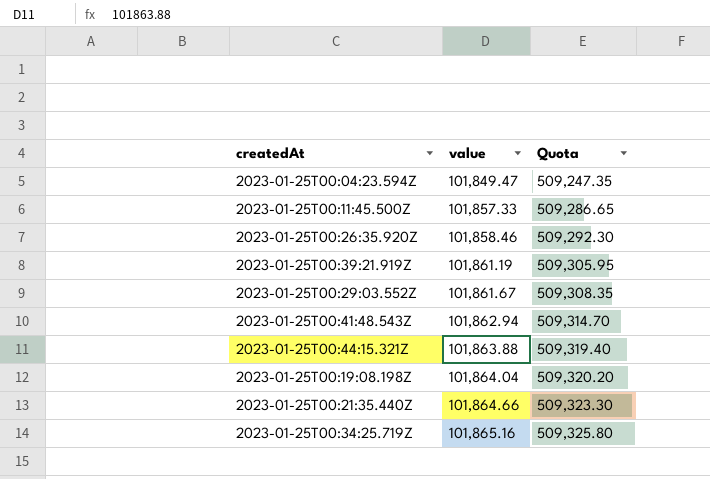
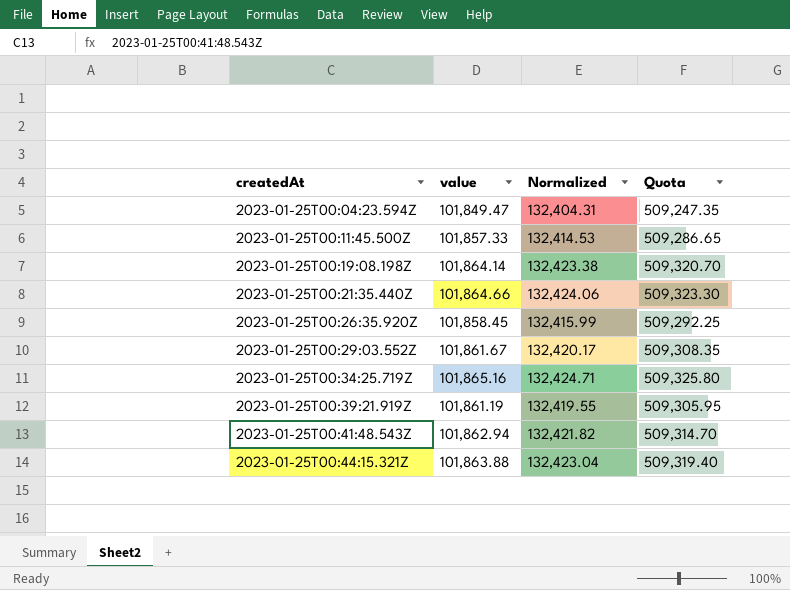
row order: value ascending -> createdAt ascending
column Normalized | formula: none -> [value] * 1.3
2023-01-25T00:19:08.198Z | value: 101,864.04 -> 101,864.14
2023-01-25T00:19:08.198Z | Quota: 509,320.20 -> 509,320.70
2023-01-25T00:26:35.920Z | value: 101,858.46 -> 101,858.45
2023-01-25T00:26:35.920Z | Quota: 509,292.30 -> 509,292.25

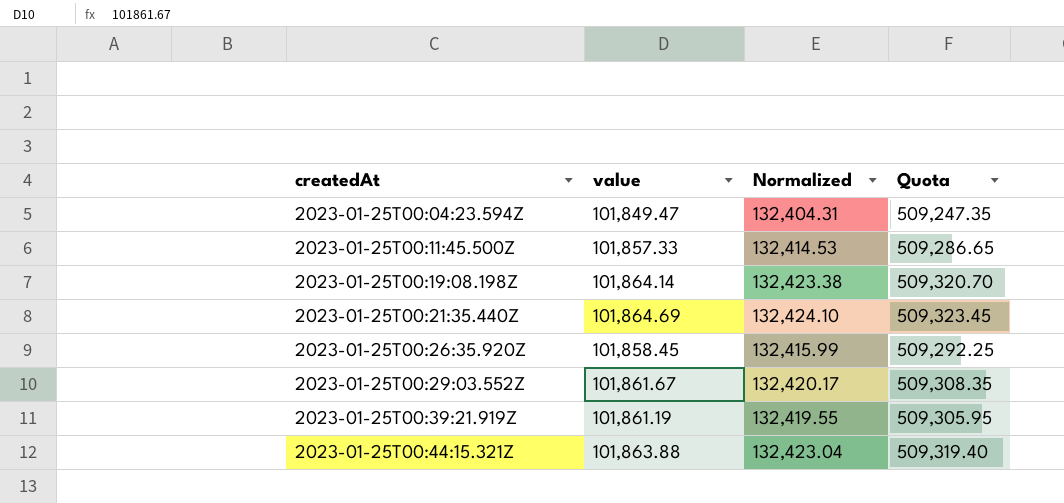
row 2023-01-25T00:34:25.719Z: 101,865.16 | 132,424.71 | 509,325.80 -> none
row 2023-01-25T00:41:48.543Z: 101,862.94 | 132,421.82 | 509,314.70 -> none
2023-01-25T00:21:35.440Z | value: 101,864.66 -> 101,864.69
2023-01-25T00:21:35.440Z | Normalized: 132,424.06 -> 132,424.10
2023-01-25T00:21:35.440Z | Quota: 509,323.30 -> 509,323.45

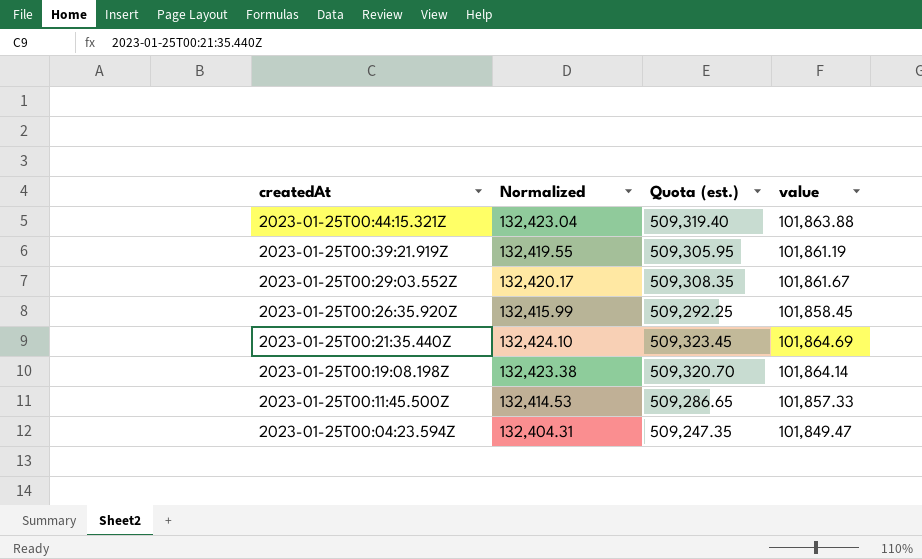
row order: createdAt ascending -> createdAt descending
column name: Quota -> Quota (est.)
column value | position: 2 -> 4

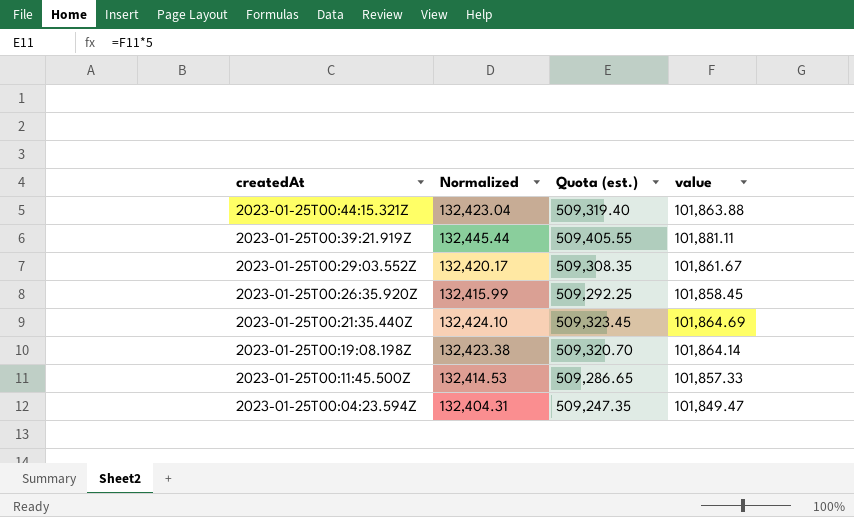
2023-01-25T00:39:21.919Z | Normalized: 132,419.55 -> 132,445.44
2023-01-25T00:39:21.919Z | Quota (est.): 509,305.95 -> 509,405.55
2023-01-25T00:39:21.919Z | value: 101,861.19 -> 101,881.11

